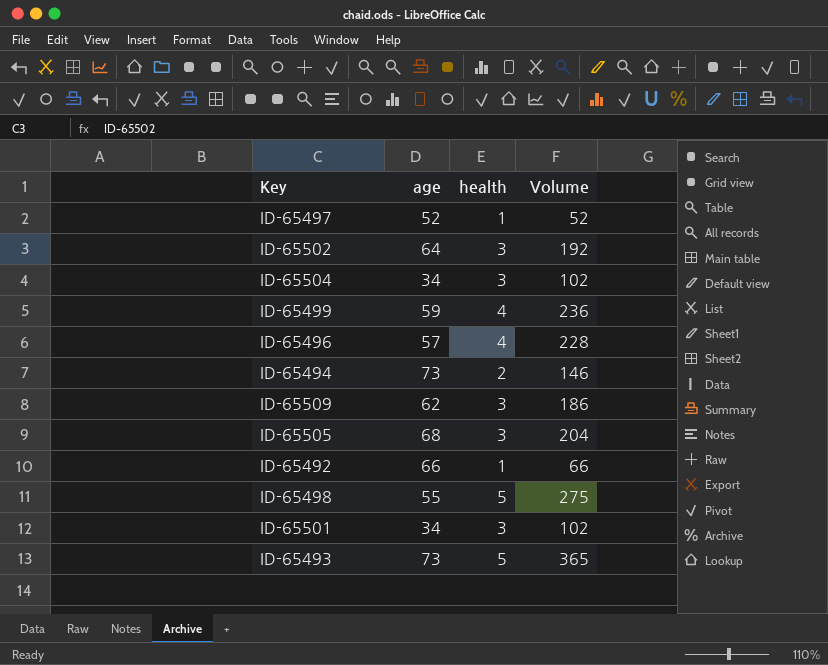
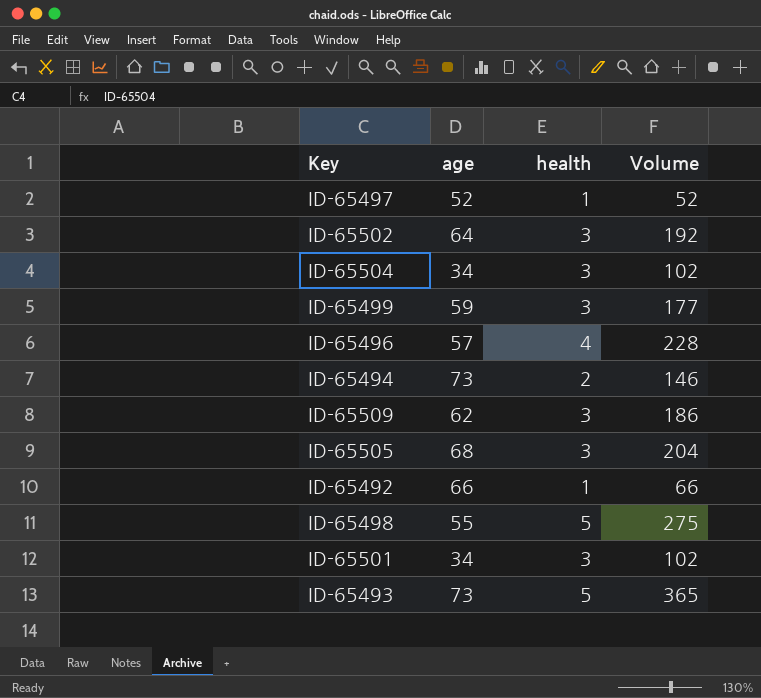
ID-65499 | health: 4 -> 3
ID-65499 | Volume: 236 -> 177

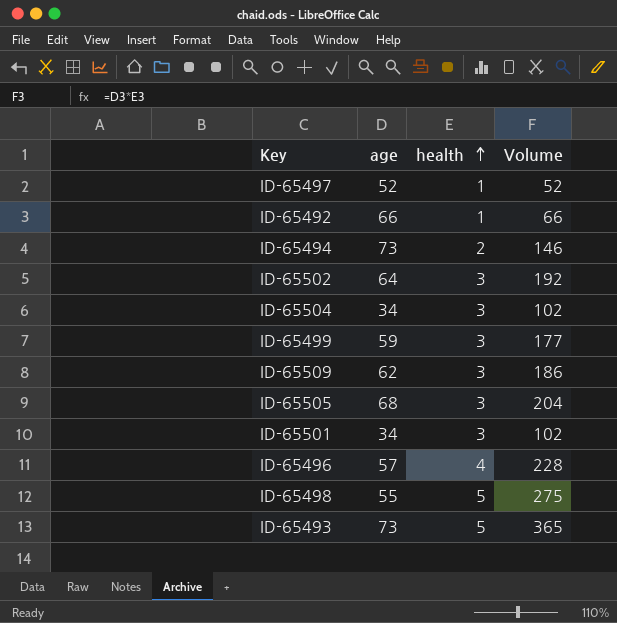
row order: none -> health ascending

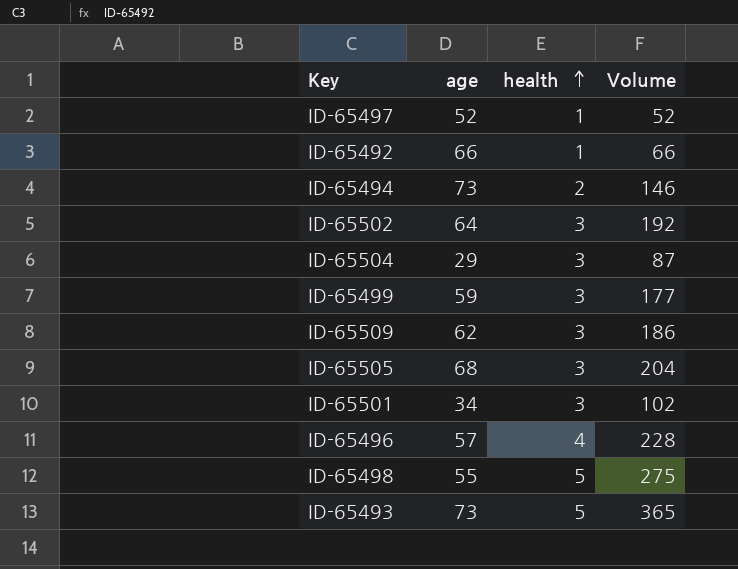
ID-65504 | age: 34 -> 29
ID-65504 | Volume: 102 -> 87

